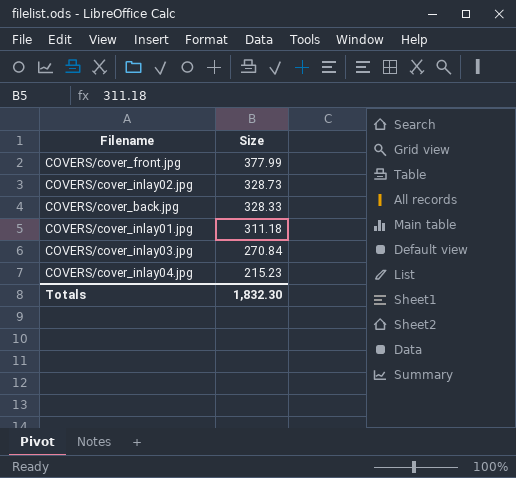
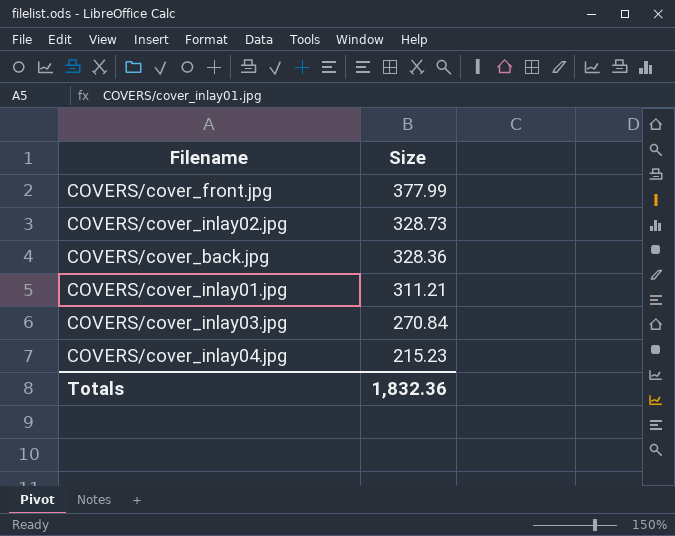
COVERS/cover_back.jpg | Size: 328.33 -> 328.36
COVERS/cover_inlay01.jpg | Size: 311.18 -> 311.21
Totals | Size: 1,832.30 -> 1,832.36

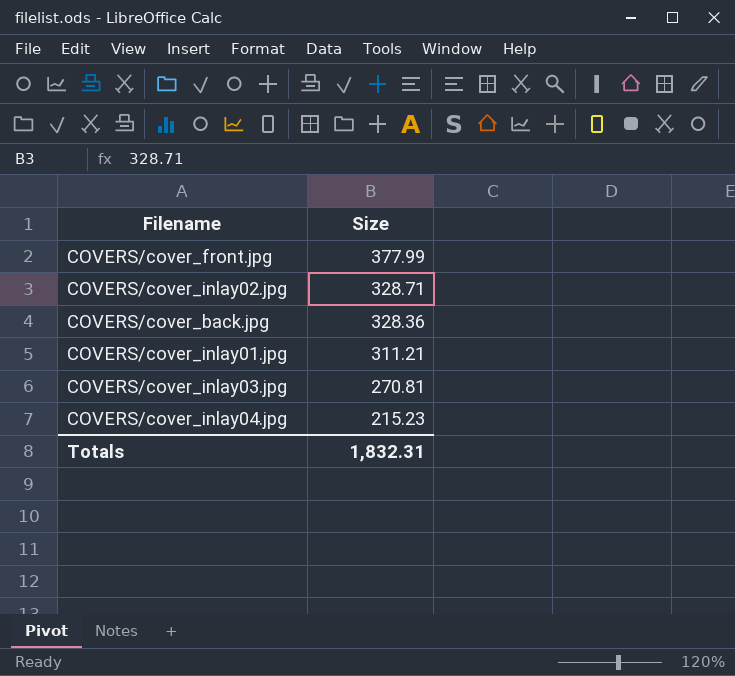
COVERS/cover_inlay02.jpg | Size: 328.73 -> 328.71
COVERS/cover_inlay03.jpg | Size: 270.84 -> 270.81
Totals | Size: 1,832.36 -> 1,832.31

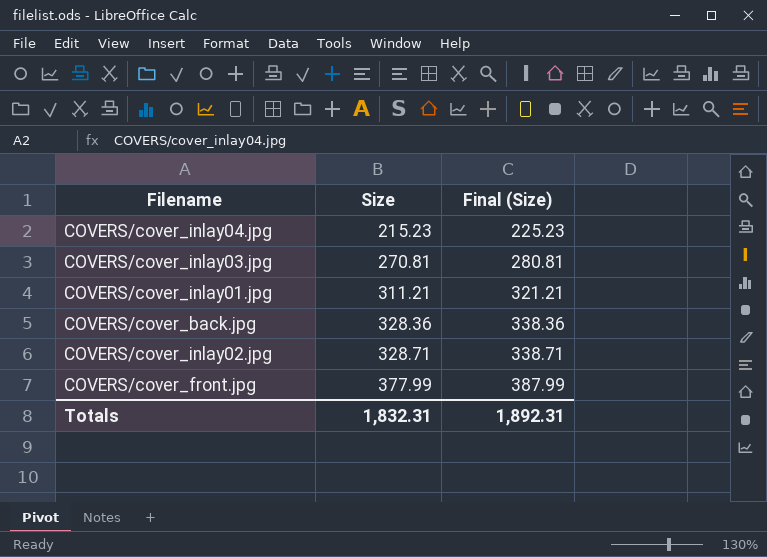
row order: Size descending -> Size ascending
column Final (Size) | formula: none -> [Size] + 10

